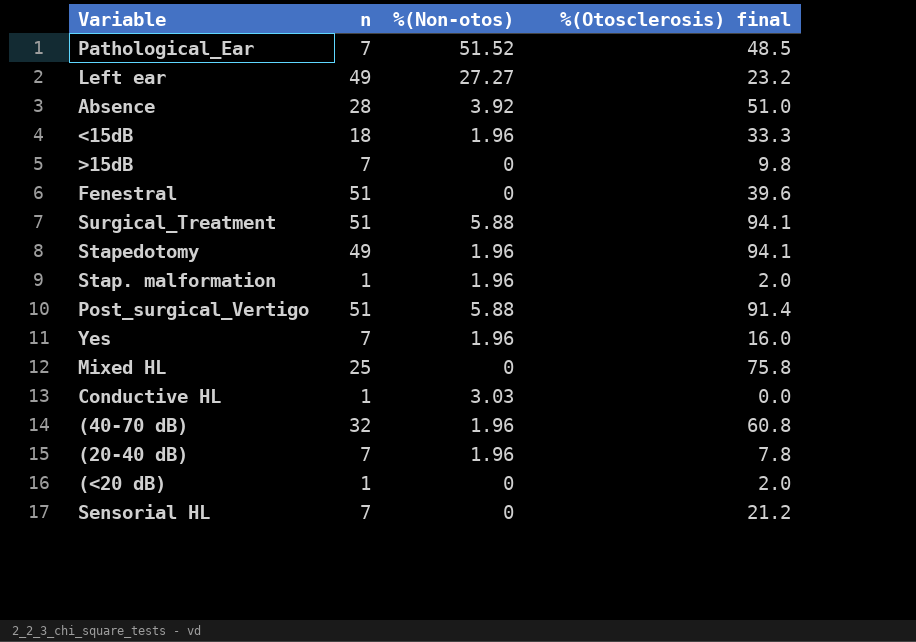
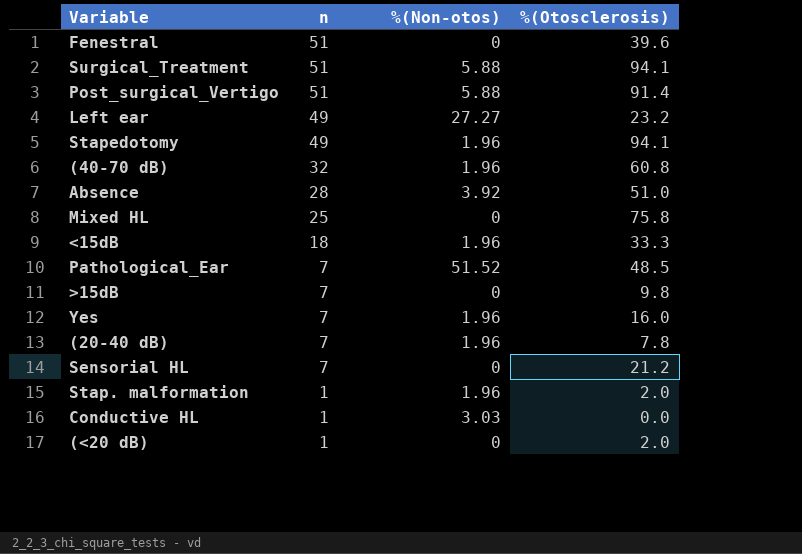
row order: none -> n descending
column name: %(Otosclerosis) final -> %(Otosclerosis)

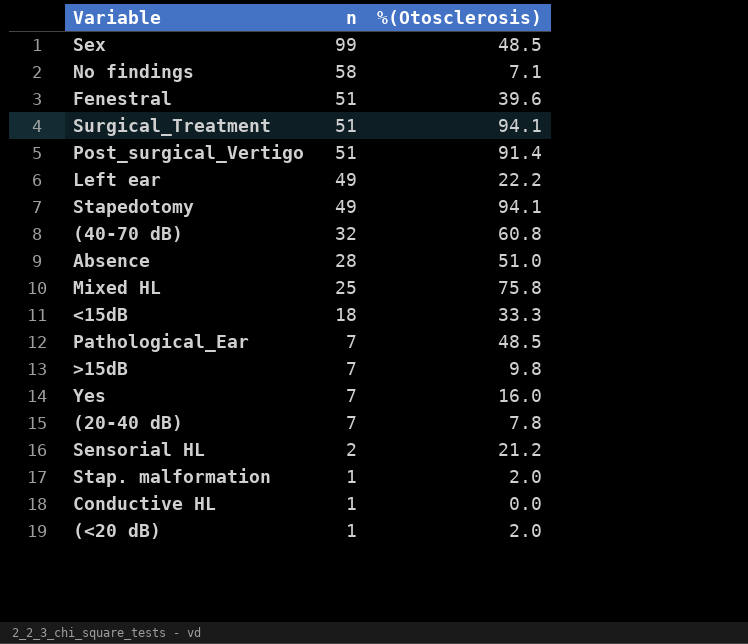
column %(Non-otos) | position: 3 -> none
row Sex: none -> 99 | 48.5
row No findings: none -> 58 | 7.1
Left ear | %(Otosclerosis): 23.2 -> 22.2
Sensorial HL | n: 7 -> 2

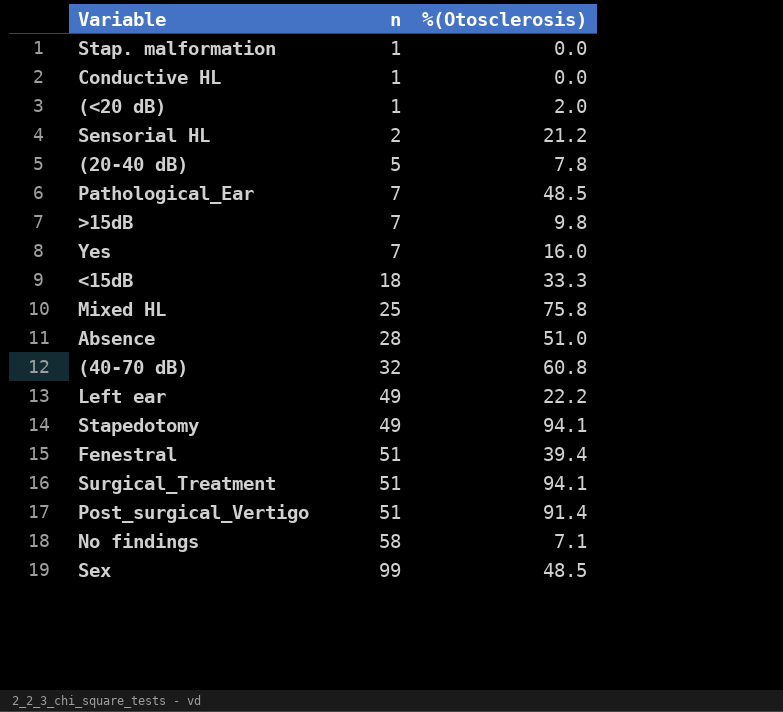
row order: n descending -> n ascending
Stap. malformation | %(Otosclerosis): 2.0 -> 0.0
(20-40 dB) | n: 7 -> 5
Fenestral | %(Otosclerosis): 39.6 -> 39.4

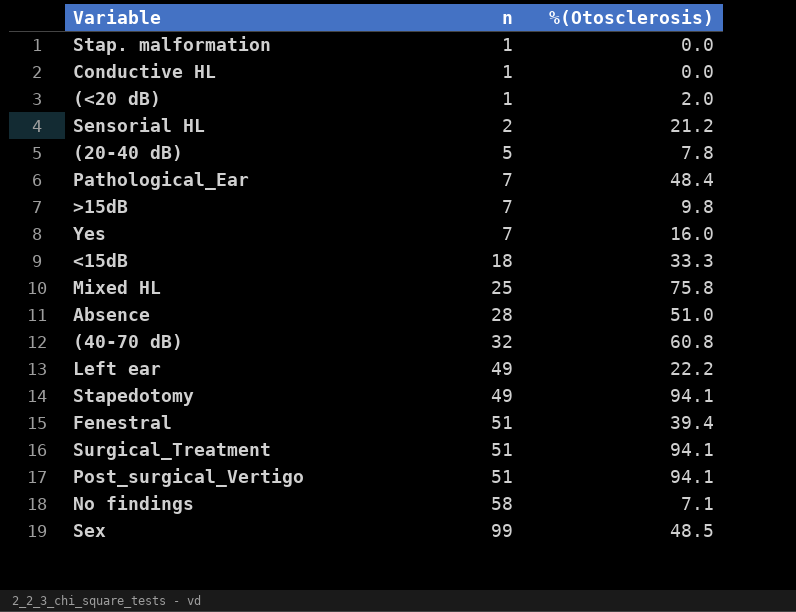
Pathological_Ear | %(Otosclerosis): 48.5 -> 48.4
Post_surgical_Vertigo | %(Otosclerosis): 91.4 -> 94.1

